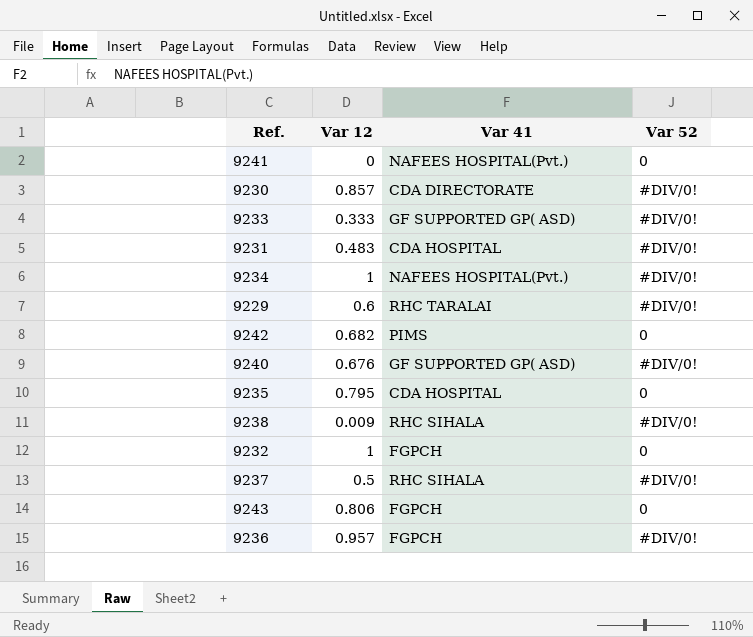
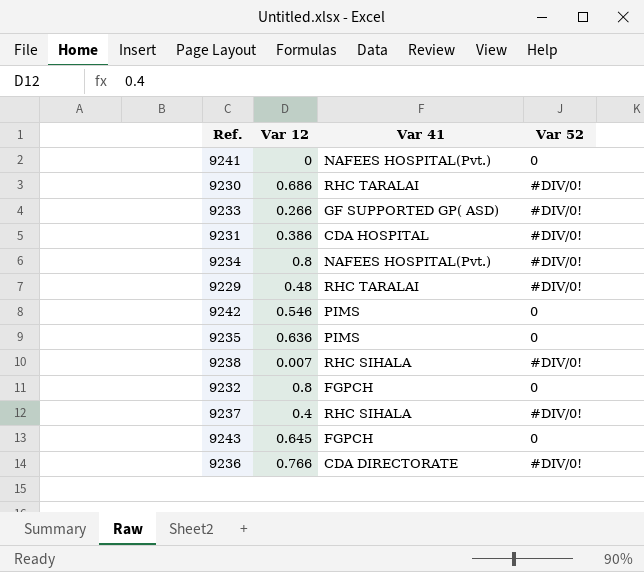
row 9240: 0.676 | GF SUPPORTED GP( ASD) | #DIV/0! -> none
9230 | Var 12: 0.857 -> 0.686
9230 | Var 41: CDA DIRECTORATE -> RHC TARALAI
9233 | Var 12: 0.333 -> 0.266
9231 | Var 12: 0.483 -> 0.386
9234 | Var 12: 1 -> 0.8
9229 | Var 12: 0.6 -> 0.48
9242 | Var 12: 0.682 -> 0.546
9235 | Var 12: 0.795 -> 0.636
9235 | Var 41: CDA HOSPITAL -> PIMS
9238 | Var 12: 0.009 -> 0.007
9232 | Var 12: 1 -> 0.8
9237 | Var 12: 0.5 -> 0.4
9243 | Var 12: 0.806 -> 0.645
9236 | Var 12: 0.957 -> 0.766
9236 | Var 41: FGPCH -> CDA DIRECTORATE

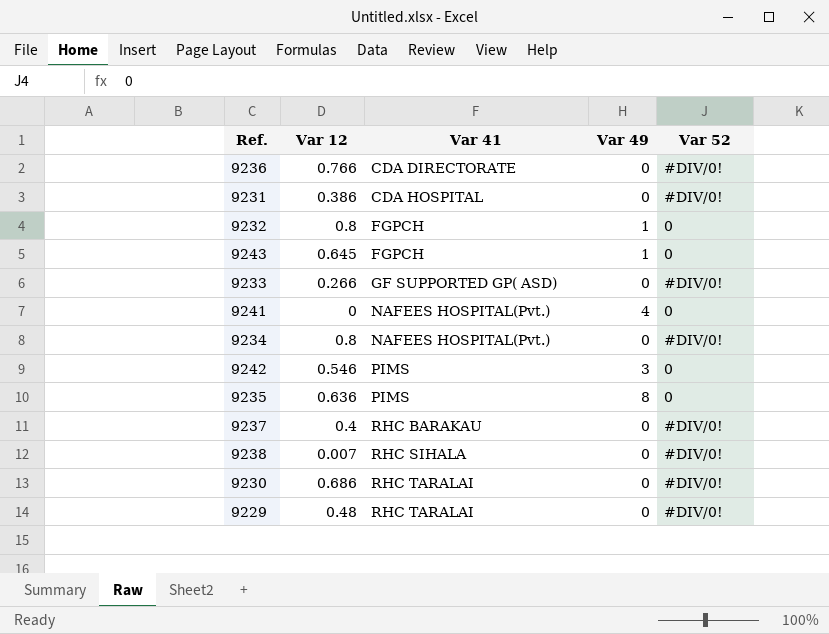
row order: none -> Var 41 ascending
column Var 49 | position: none -> 4
9237 | Var 41: RHC SIHALA -> RHC BARAKAU

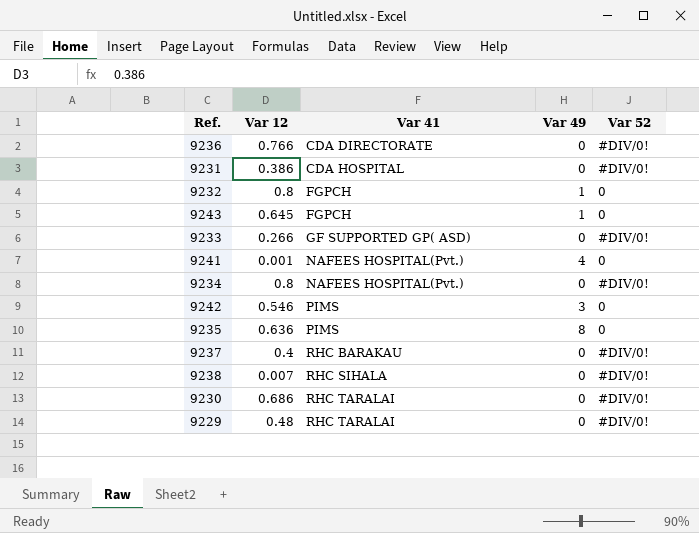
9241 | Var 12: 0 -> 0.001

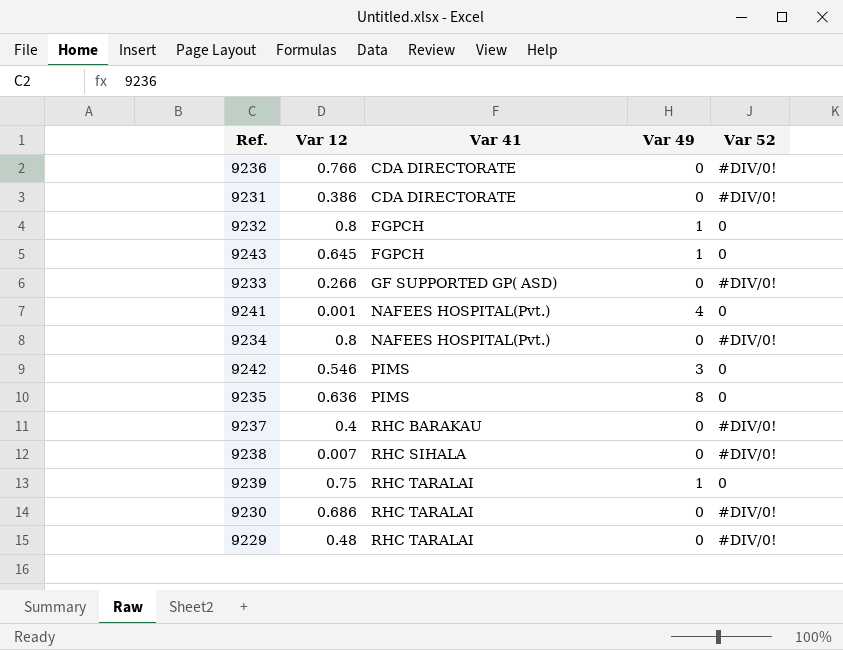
9231 | Var 41: CDA HOSPITAL -> CDA DIRECTORATE
row 9239: none -> 0.75 | RHC TARALAI | 1 | 0

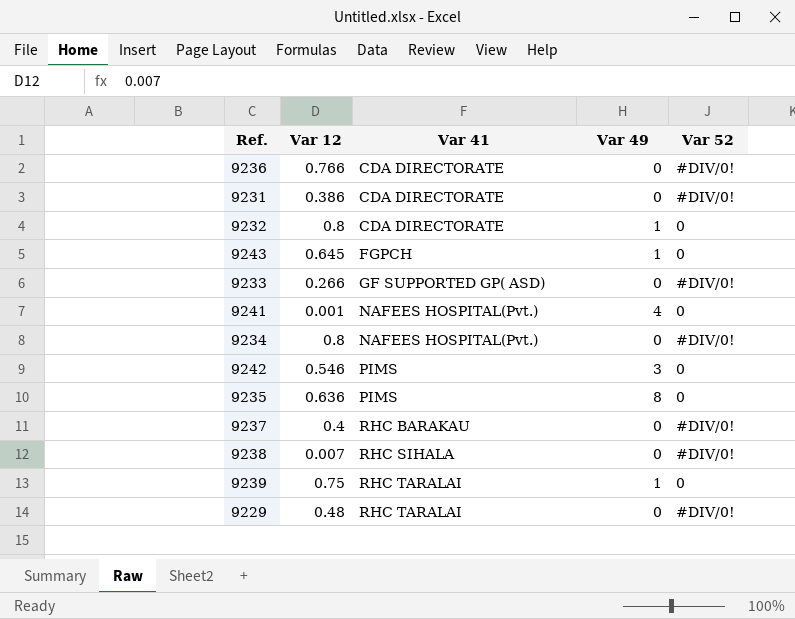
row 9230: 0.686 | RHC TARALAI | 0 | #DIV/0! -> none
9232 | Var 41: FGPCH -> CDA DIRECTORATE

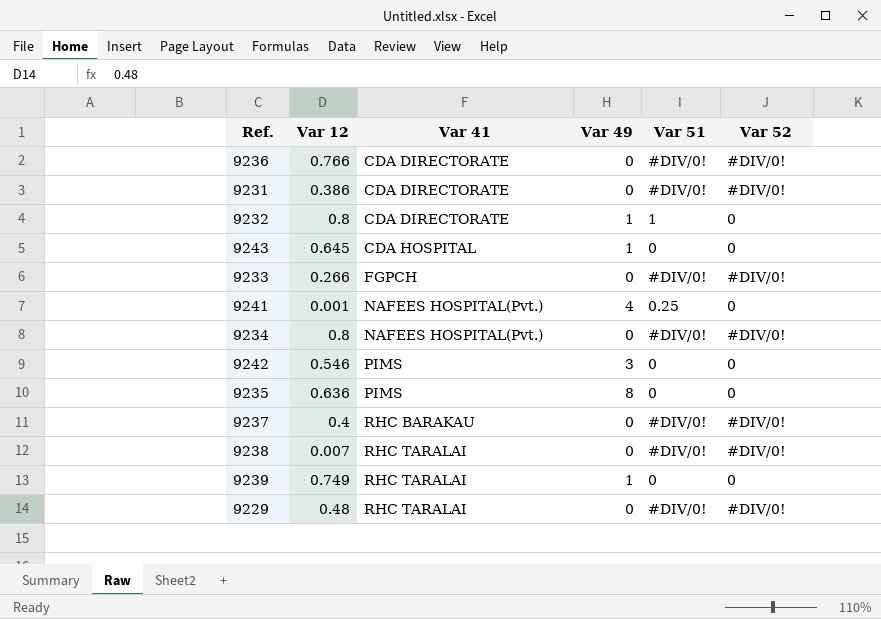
column Var 51 | position: none -> 5
9243 | Var 41: FGPCH -> CDA HOSPITAL
9233 | Var 41: GF SUPPORTED GP( ASD) -> FGPCH
9238 | Var 41: RHC SIHALA -> RHC TARALAI
9239 | Var 12: 0.75 -> 0.749

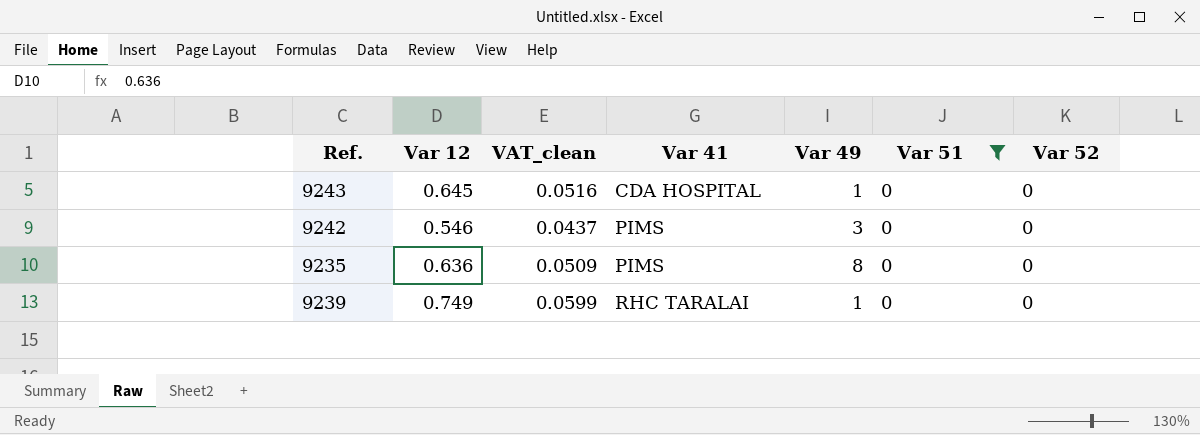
filter: none -> Var 51 = 0
column VAT_clean | formula: none -> [Var 12] * 0.08

